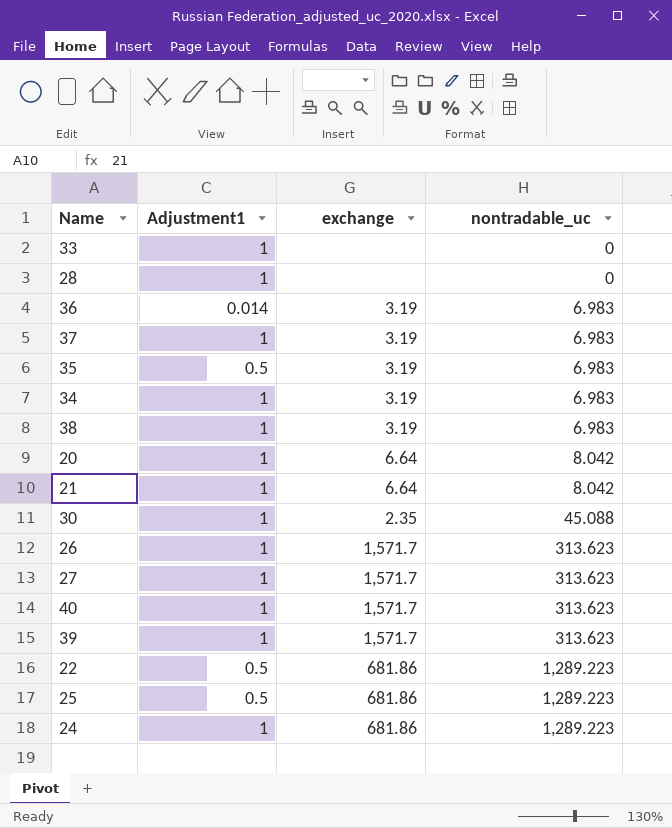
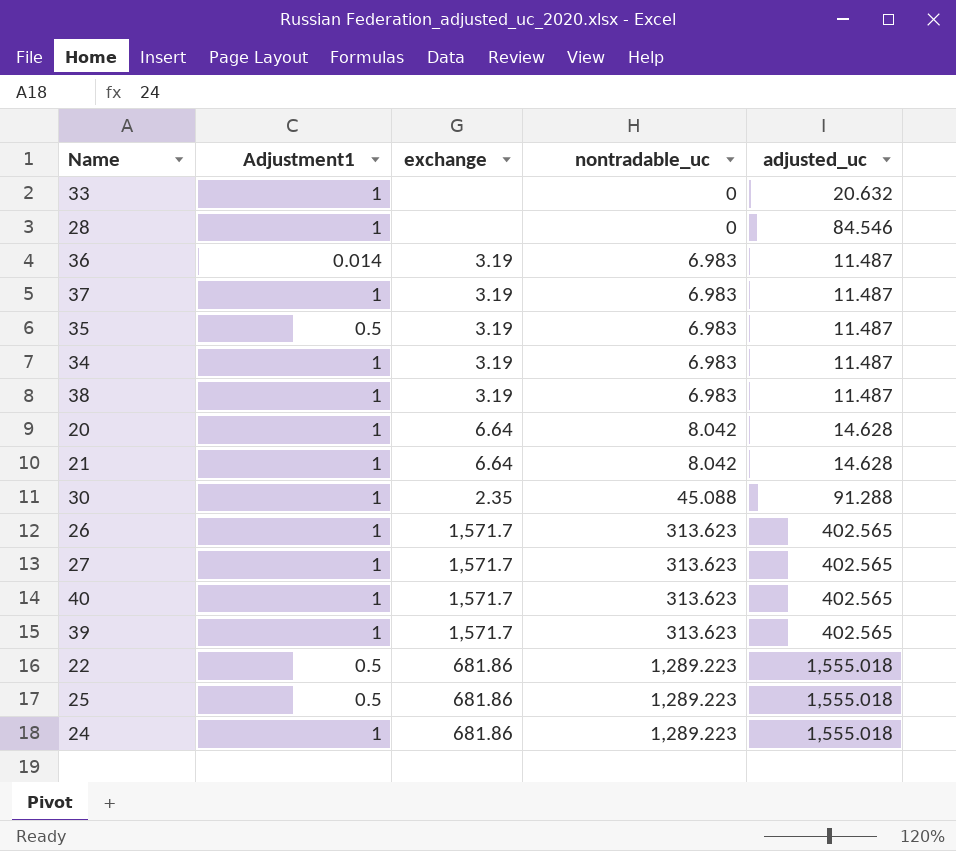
column adjusted_uc | position: none -> 5

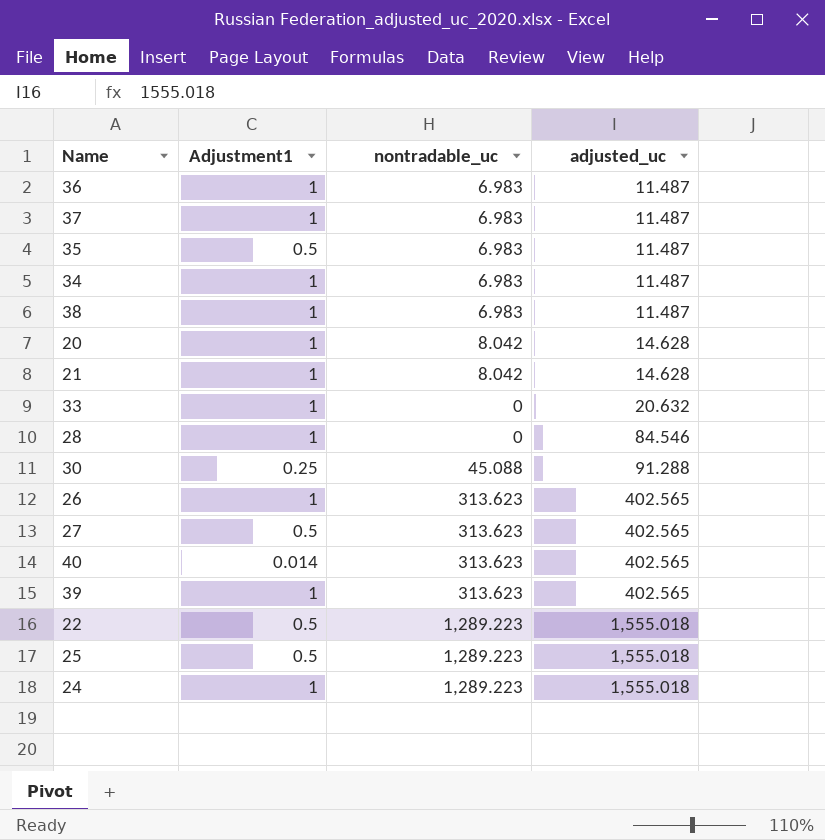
row order: nontradable_uc ascending -> adjusted_uc ascending
column exchange | position: 3 -> none
36 | Adjustment1: 0.014 -> 1
30 | Adjustment1: 1 -> 0.25
27 | Adjustment1: 1 -> 0.5
40 | Adjustment1: 1 -> 0.014

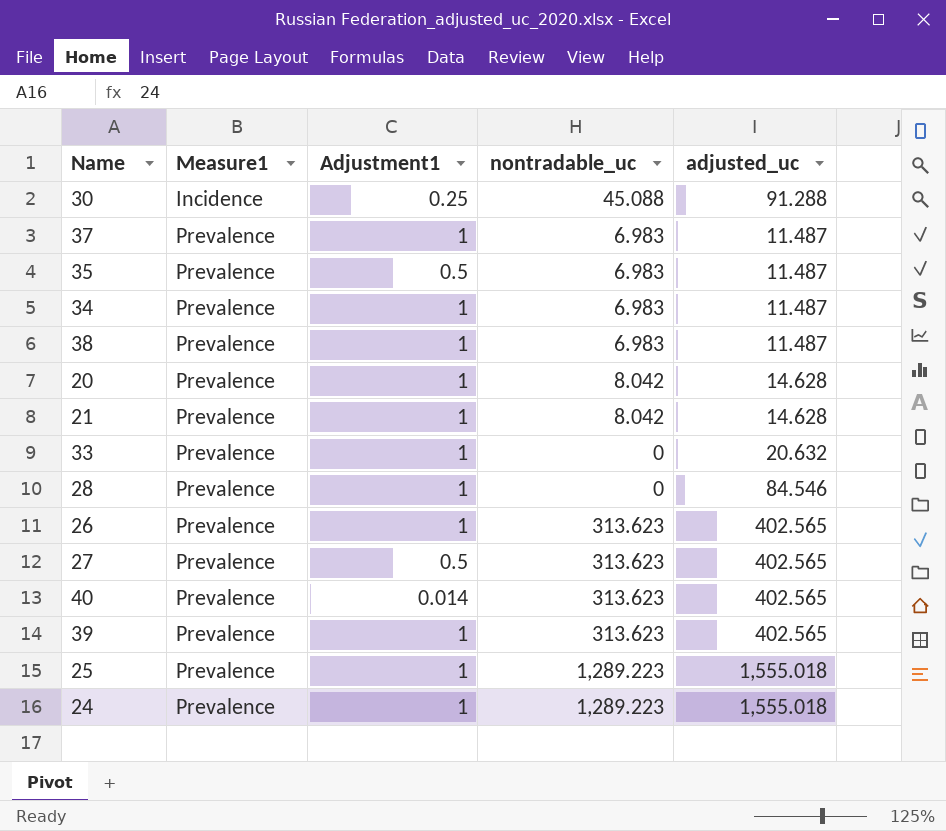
row order: adjusted_uc ascending -> Measure1 ascending
column Measure1 | position: none -> 2
row 36: 1 | 6.983 | 11.487 -> none
row 22: 0.5 | 1,289.223 | 1,555.018 -> none
25 | Adjustment1: 0.5 -> 1

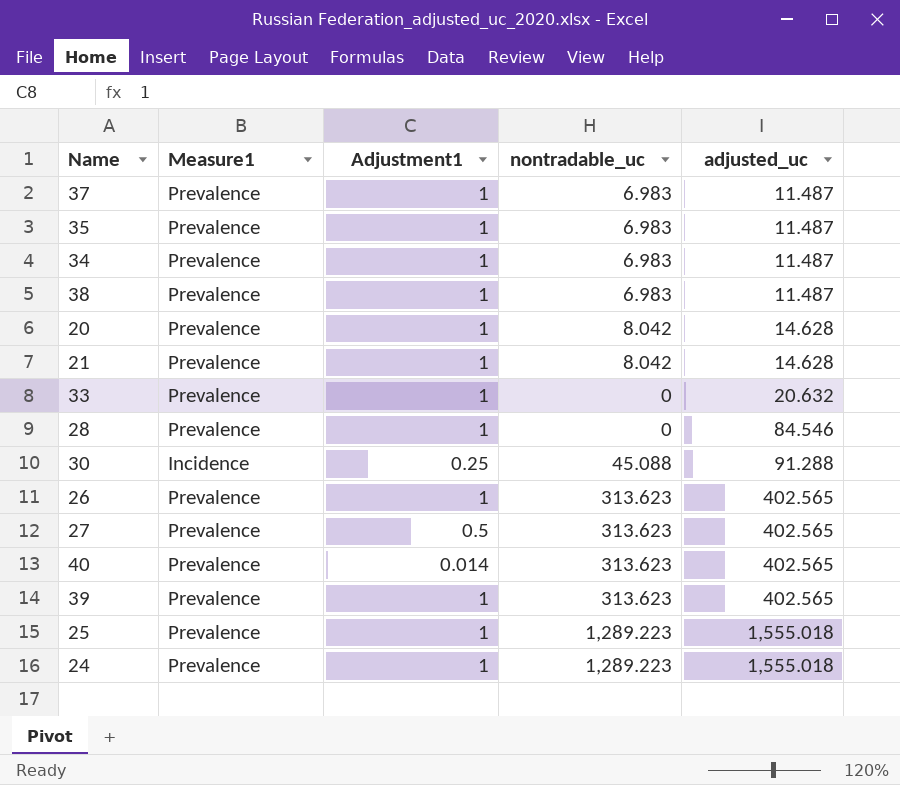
row order: Measure1 ascending -> adjusted_uc ascending
35 | Adjustment1: 0.5 -> 1

